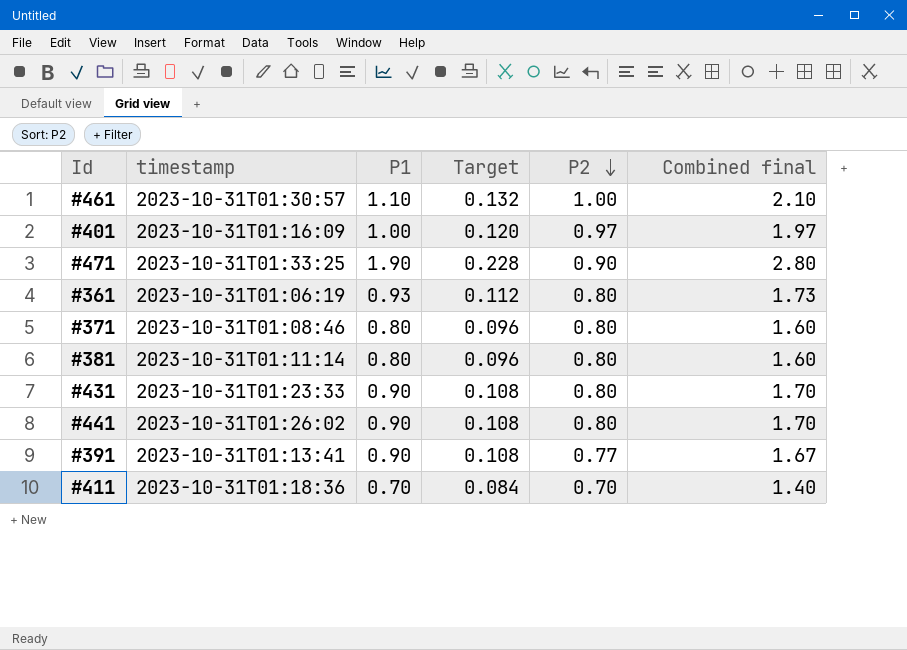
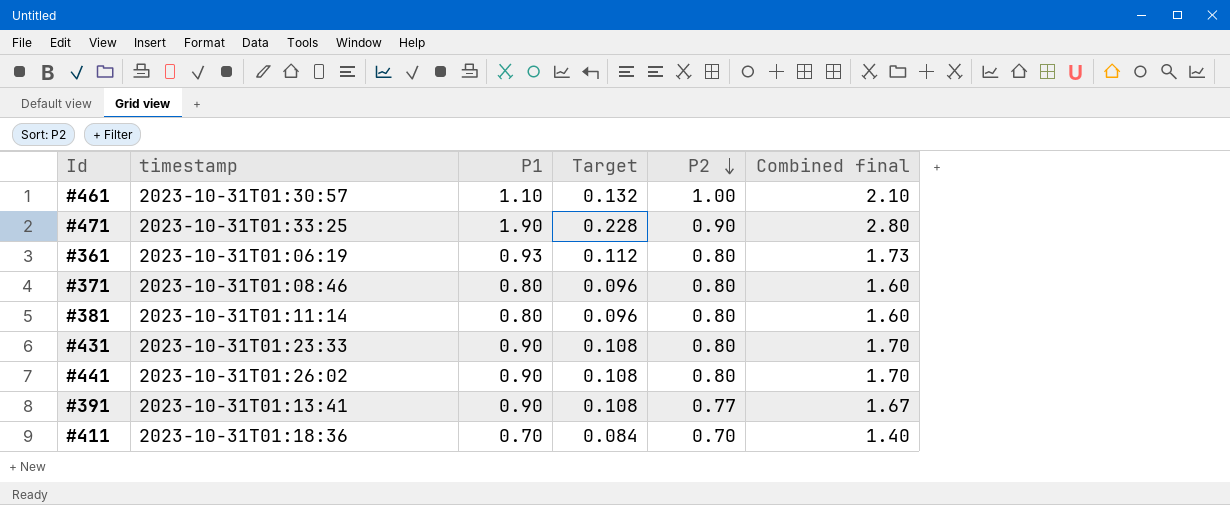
row #401: 2023-10-31T01:16:09 | 1.00 | 0.120 | 0.97 | 1.97 -> none

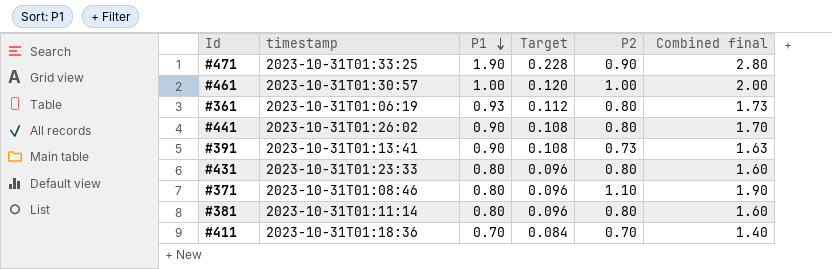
row order: P2 descending -> P1 descending
#461 | P1: 1.10 -> 1.00
#461 | Target: 0.132 -> 0.120
#461 | Combined final: 2.10 -> 2.00
#391 | P2: 0.77 -> 0.73
#391 | Combined final: 1.67 -> 1.63
#431 | P1: 0.90 -> 0.80
#431 | Target: 0.108 -> 0.096
#431 | Combined final: 1.70 -> 1.60
#371 | P2: 0.80 -> 1.10
#371 | Combined final: 1.60 -> 1.90

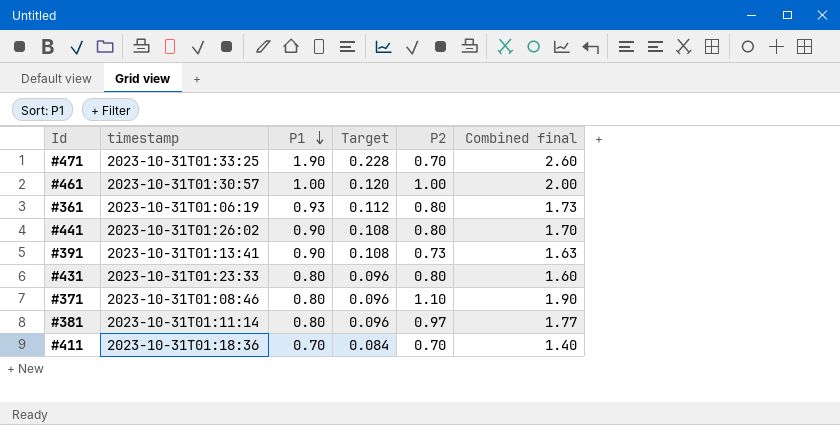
#471 | P2: 0.90 -> 0.70
#471 | Combined final: 2.80 -> 2.60
#381 | P2: 0.80 -> 0.97
#381 | Combined final: 1.60 -> 1.77

